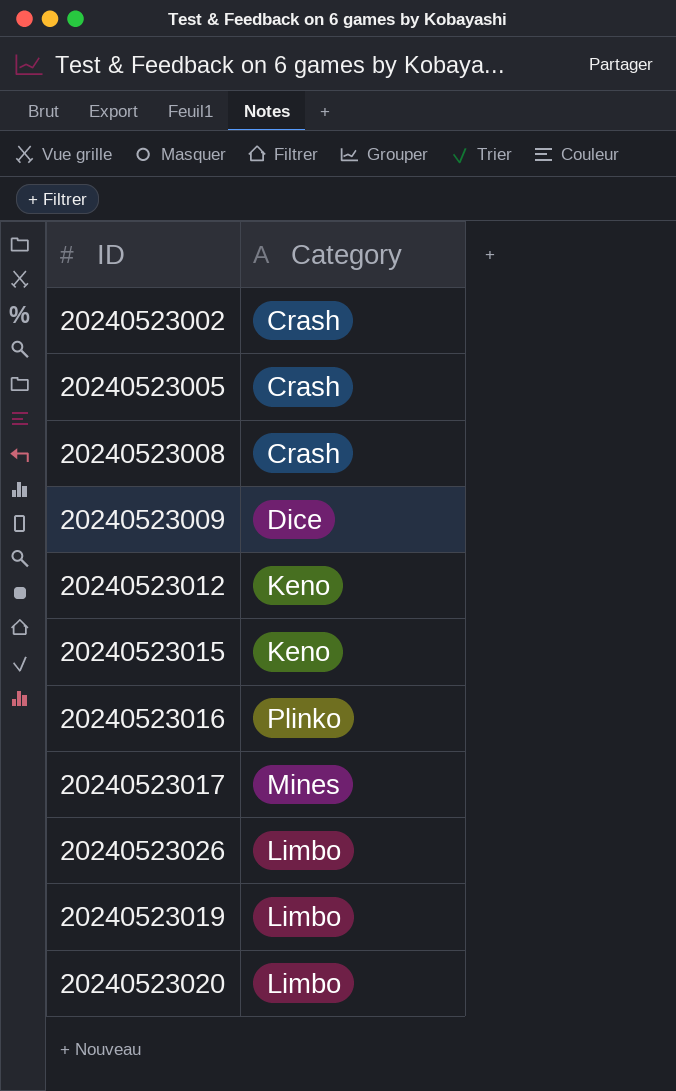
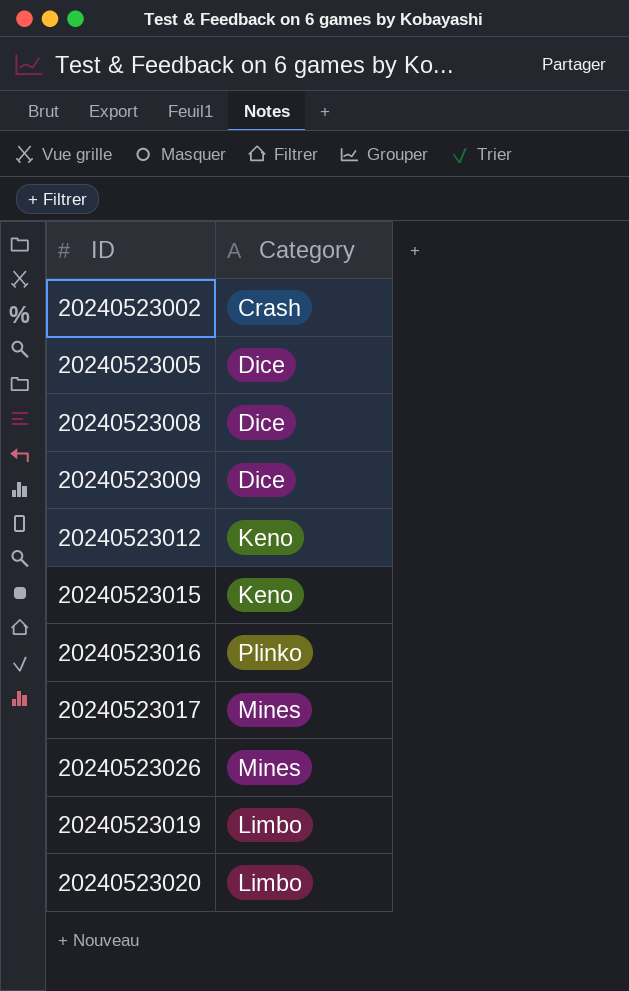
20240523005 | Category: Crash -> Dice
20240523008 | Category: Crash -> Dice
20240523026 | Category: Limbo -> Mines

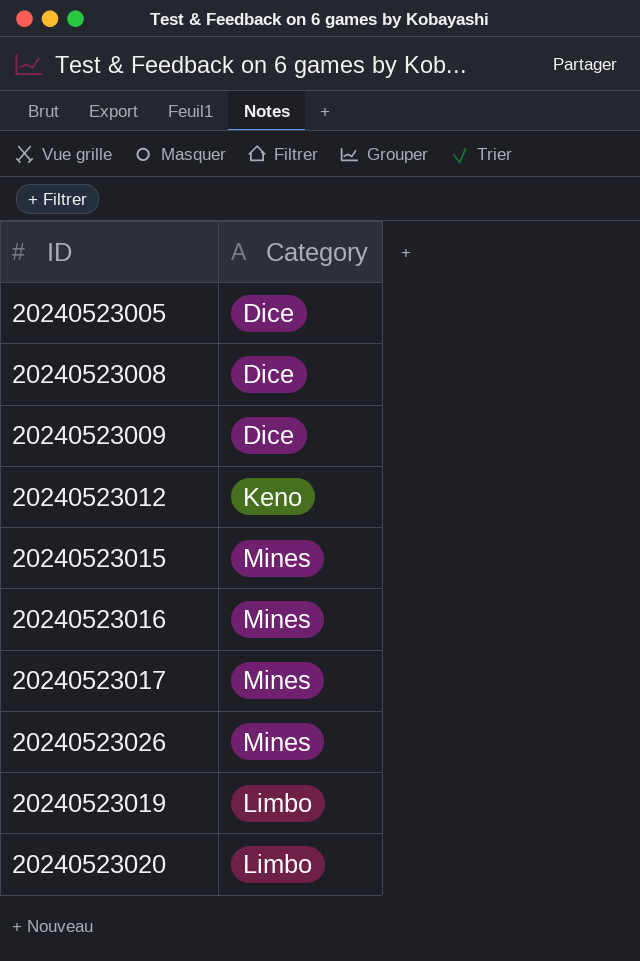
row 20240523002: Crash -> none
20240523015 | Category: Keno -> Mines
20240523016 | Category: Plinko -> Mines

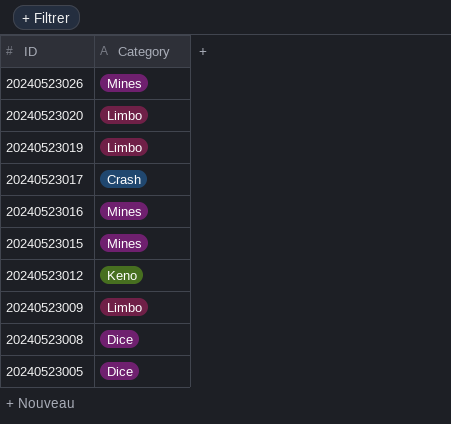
row order: none -> ID descending
20240523017 | Category: Mines -> Crash
20240523009 | Category: Dice -> Limbo

